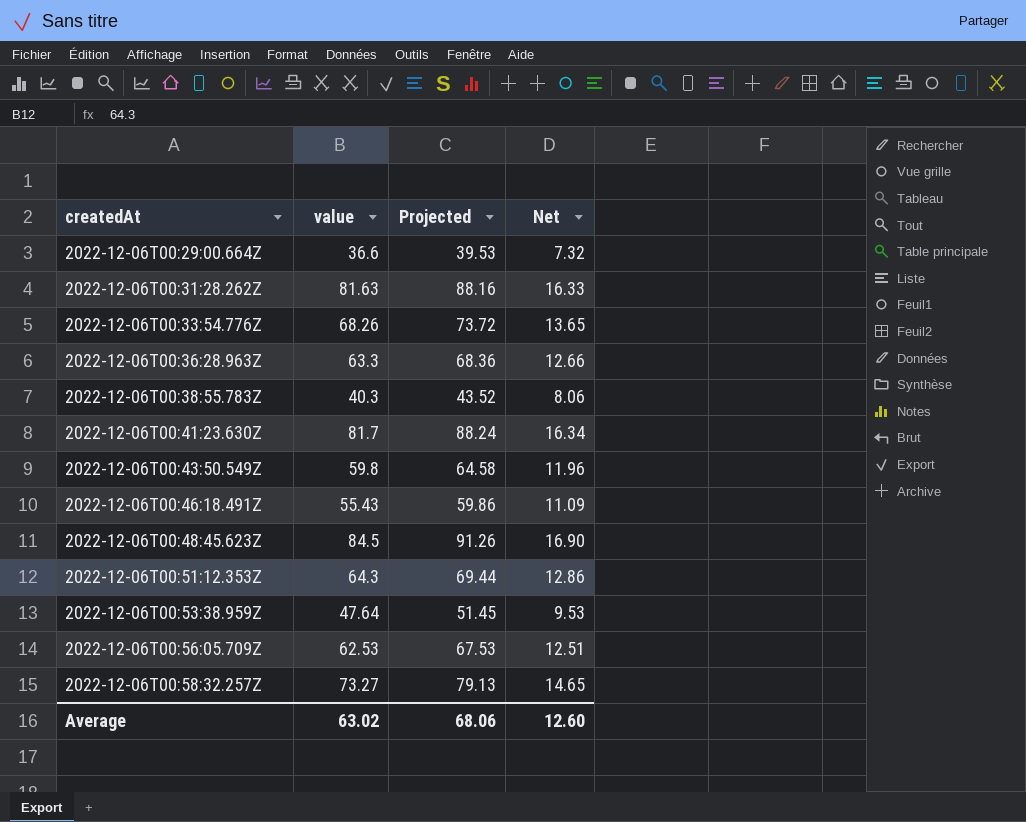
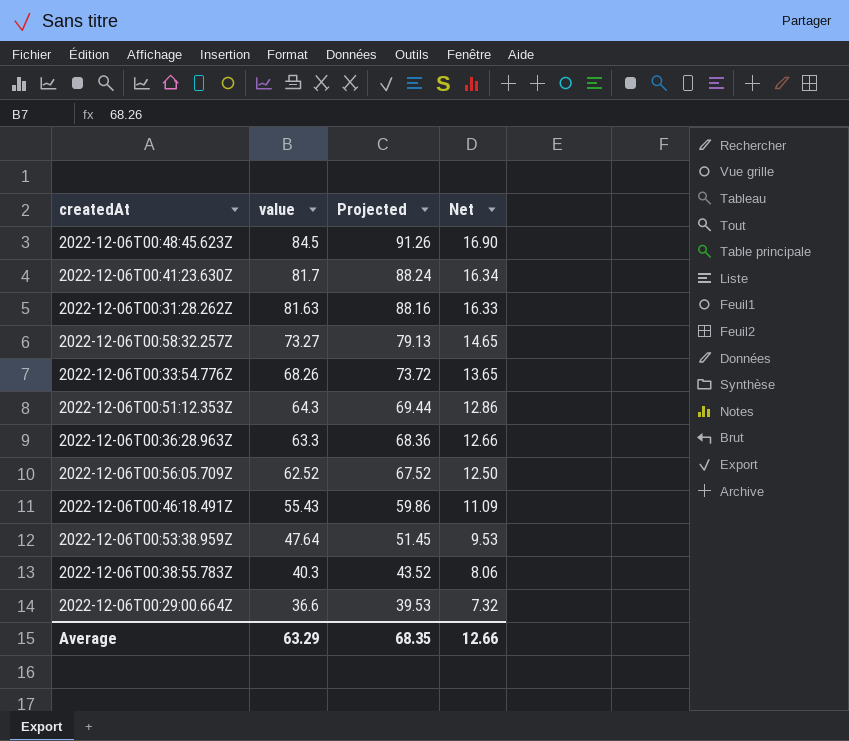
row order: createdAt ascending -> value descending
row 2022-12-06T00:43:50.549Z: 59.8 | 64.58 | 11.96 -> none
2022-12-06T00:56:05.709Z | value: 62.53 -> 62.52
2022-12-06T00:56:05.709Z | Projected: 67.53 -> 67.52
2022-12-06T00:56:05.709Z | Net: 12.51 -> 12.50
Average | value: 63.02 -> 63.29
Average | Projected: 68.06 -> 68.35
Average | Net: 12.60 -> 12.66

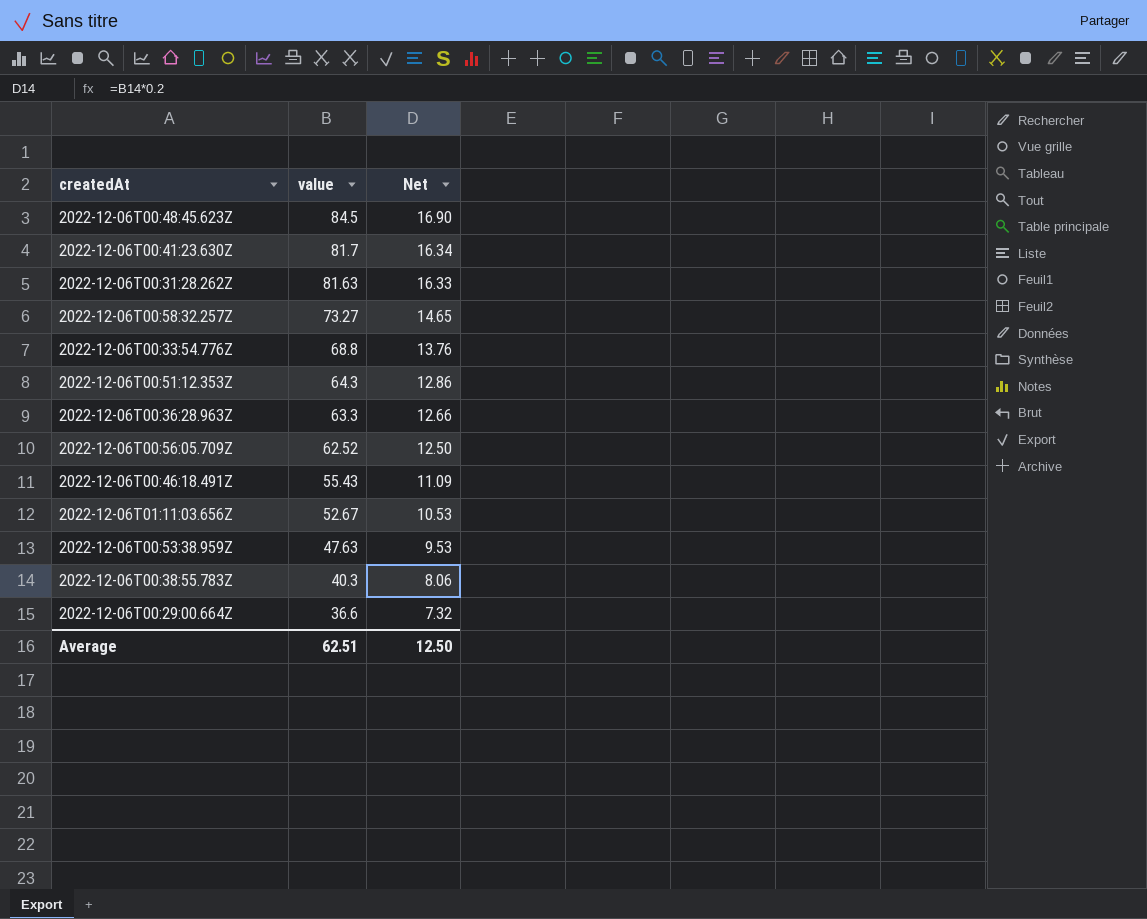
column Projected | formula: [value] * 1.08 -> none
2022-12-06T00:33:54.776Z | value: 68.26 -> 68.8
2022-12-06T00:33:54.776Z | Net: 13.65 -> 13.76
row 2022-12-06T01:11:03.656Z: none -> 52.67 | 10.53
2022-12-06T00:53:38.959Z | value: 47.64 -> 47.63
Average | value: 63.29 -> 62.51
Average | Net: 12.66 -> 12.50

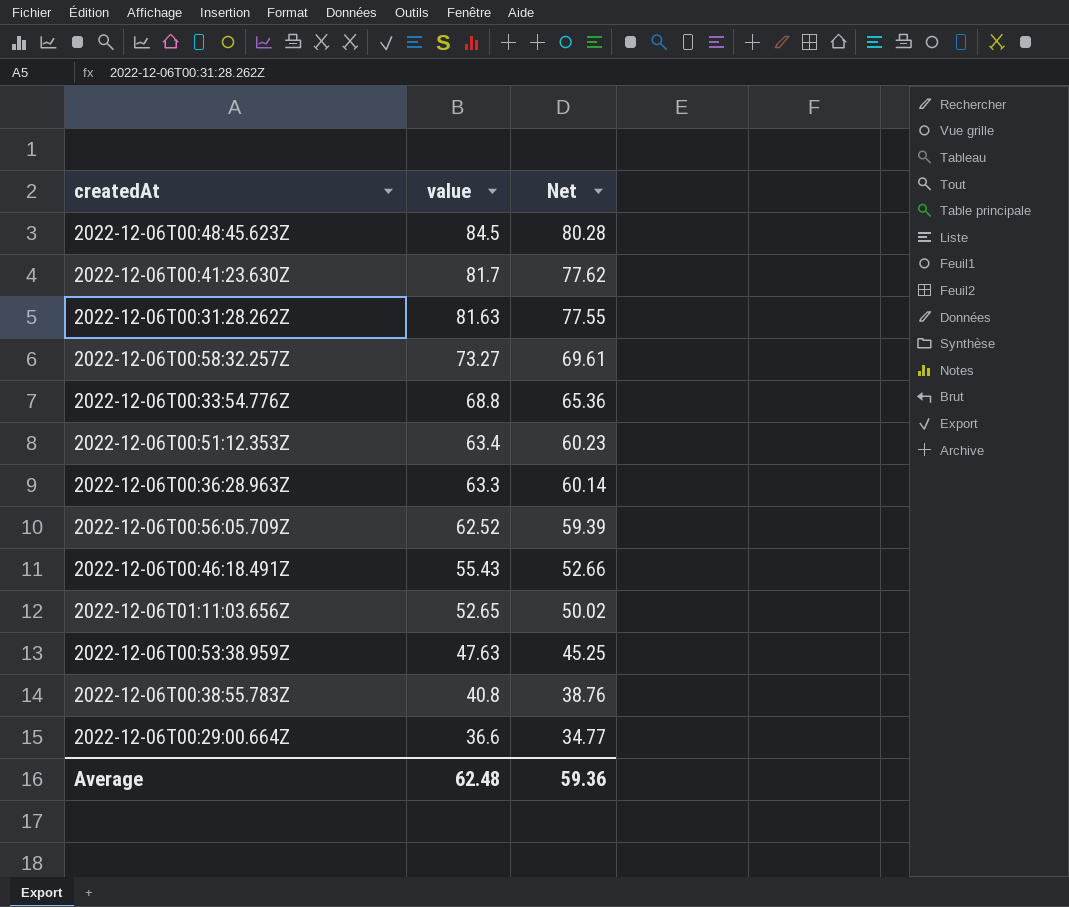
column Net | formula: [value] * 0.2 -> [value] * 0.95
2022-12-06T00:51:12.353Z | value: 64.3 -> 63.4
2022-12-06T01:11:03.656Z | value: 52.67 -> 52.65
2022-12-06T00:38:55.783Z | value: 40.3 -> 40.8
Average | value: 62.51 -> 62.48
Average | Net: 12.50 -> 59.36

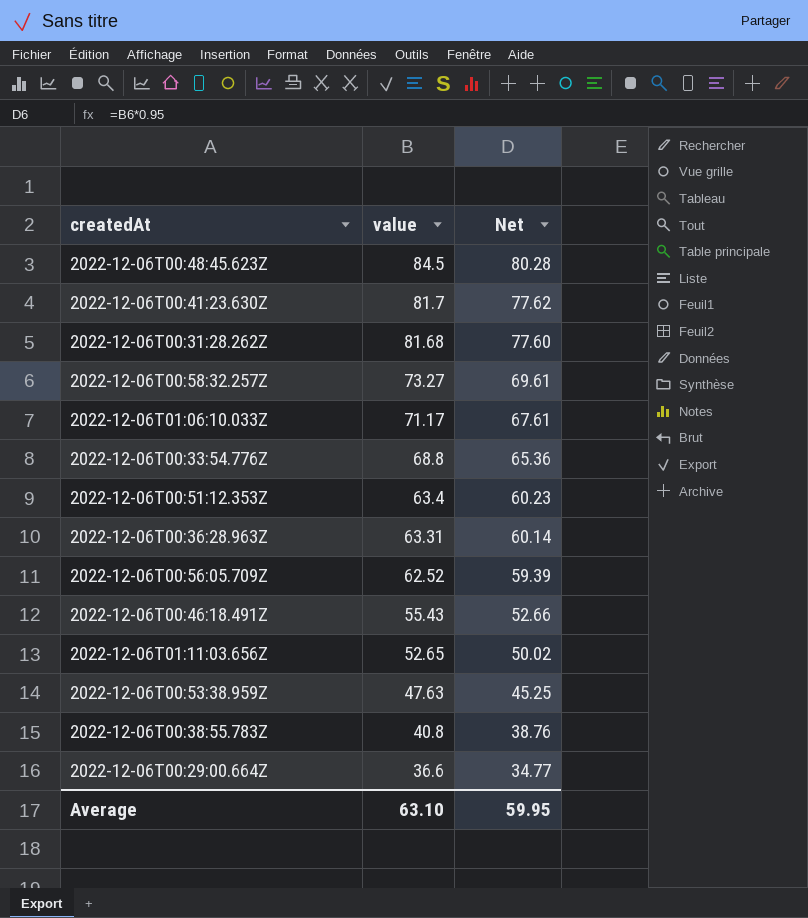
2022-12-06T00:31:28.262Z | value: 81.63 -> 81.68
2022-12-06T00:31:28.262Z | Net: 77.55 -> 77.60
row 2022-12-06T01:06:10.033Z: none -> 71.17 | 67.61
2022-12-06T00:36:28.963Z | value: 63.3 -> 63.31
Average | value: 62.48 -> 63.10
Average | Net: 59.36 -> 59.95

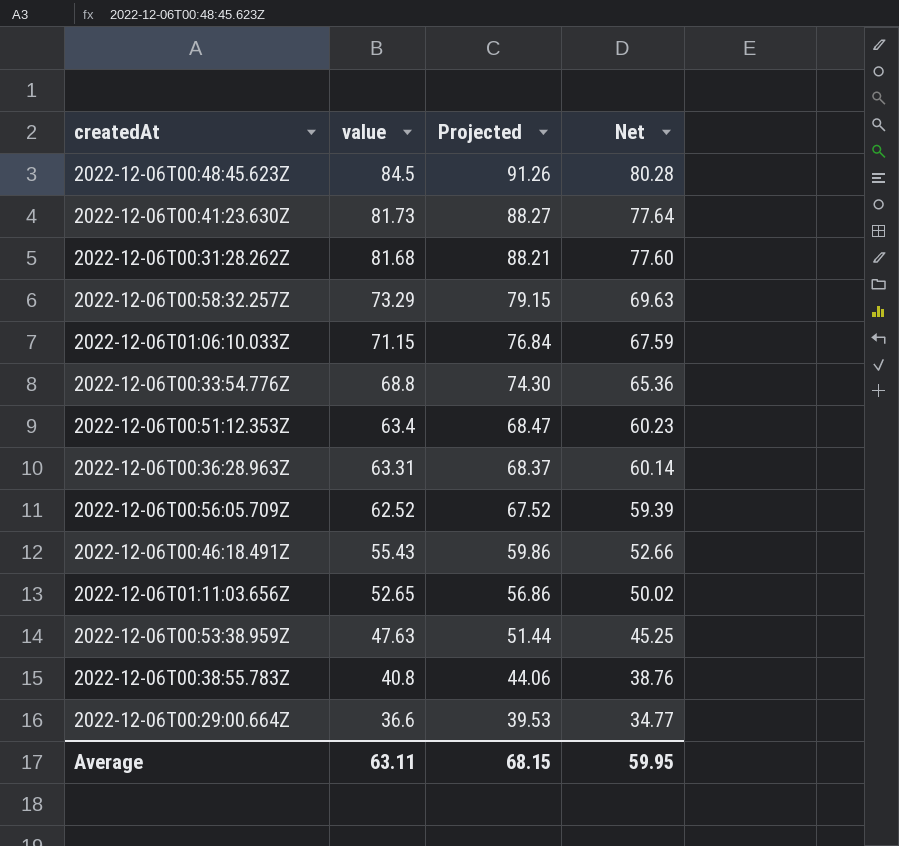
column Projected | formula: none -> [value] * 1.08
2022-12-06T00:41:23.630Z | value: 81.7 -> 81.73
2022-12-06T00:41:23.630Z | Net: 77.62 -> 77.64
2022-12-06T00:58:32.257Z | value: 73.27 -> 73.29
2022-12-06T00:58:32.257Z | Net: 69.61 -> 69.63
2022-12-06T01:06:10.033Z | value: 71.17 -> 71.15
2022-12-06T01:06:10.033Z | Net: 67.61 -> 67.59
Average | value: 63.10 -> 63.11

